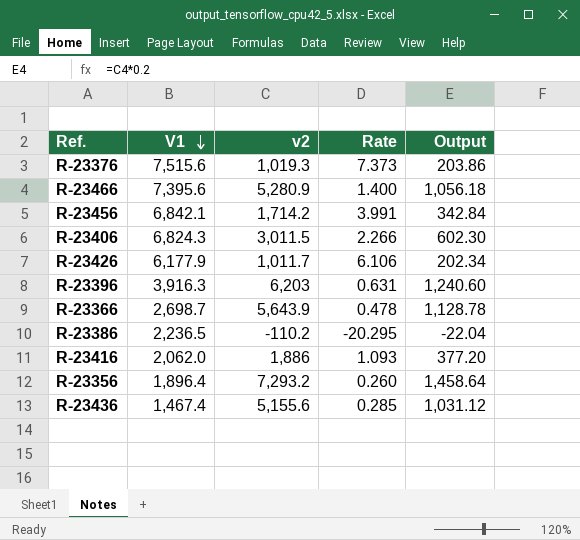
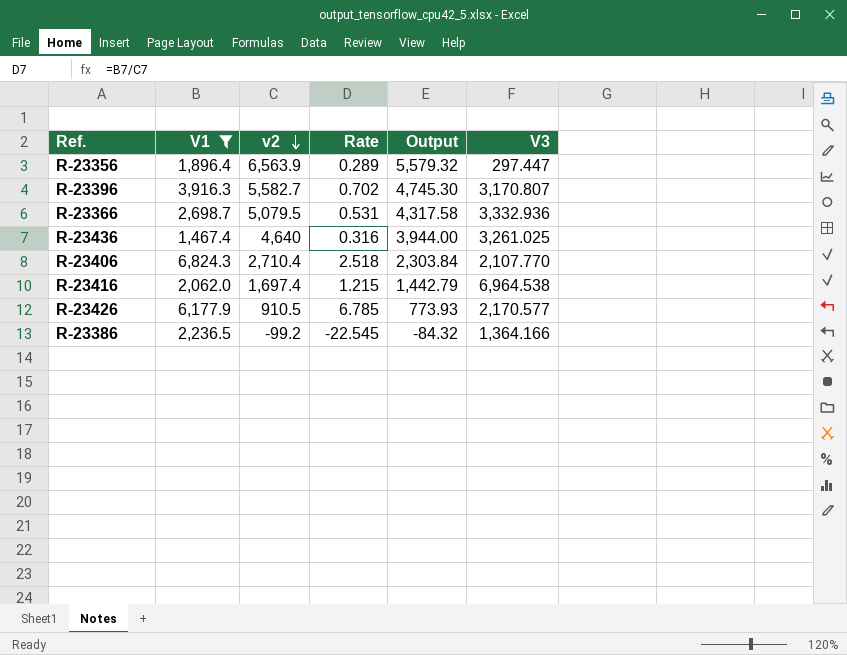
filter: none -> V1 <= 6,824.3
row order: V1 descending -> v2 descending
column Output | formula: [v2] * 0.2 -> [v2] * 0.85
column V3 | position: none -> 6
R-23356 | v2: 7,293.2 -> 6,563.9
R-23356 | Rate: 0.260 -> 0.289
R-23396 | v2: 6,203 -> 5,582.7
R-23396 | Rate: 0.631 -> 0.702
R-23366 | v2: 5,643.9 -> 5,079.5
R-23366 | Rate: 0.478 -> 0.531
R-23436 | v2: 5,155.6 -> 4,640
R-23436 | Rate: 0.285 -> 0.316
R-23406 | v2: 3,011.5 -> 2,710.4
R-23406 | Rate: 2.266 -> 2.518
R-23416 | v2: 1,886 -> 1,697.4
R-23416 | Rate: 1.093 -> 1.215
R-23426 | v2: 1,011.7 -> 910.5
R-23426 | Rate: 6.106 -> 6.785
R-23386 | v2: -110.2 -> -99.2
R-23386 | Rate: -20.295 -> -22.545

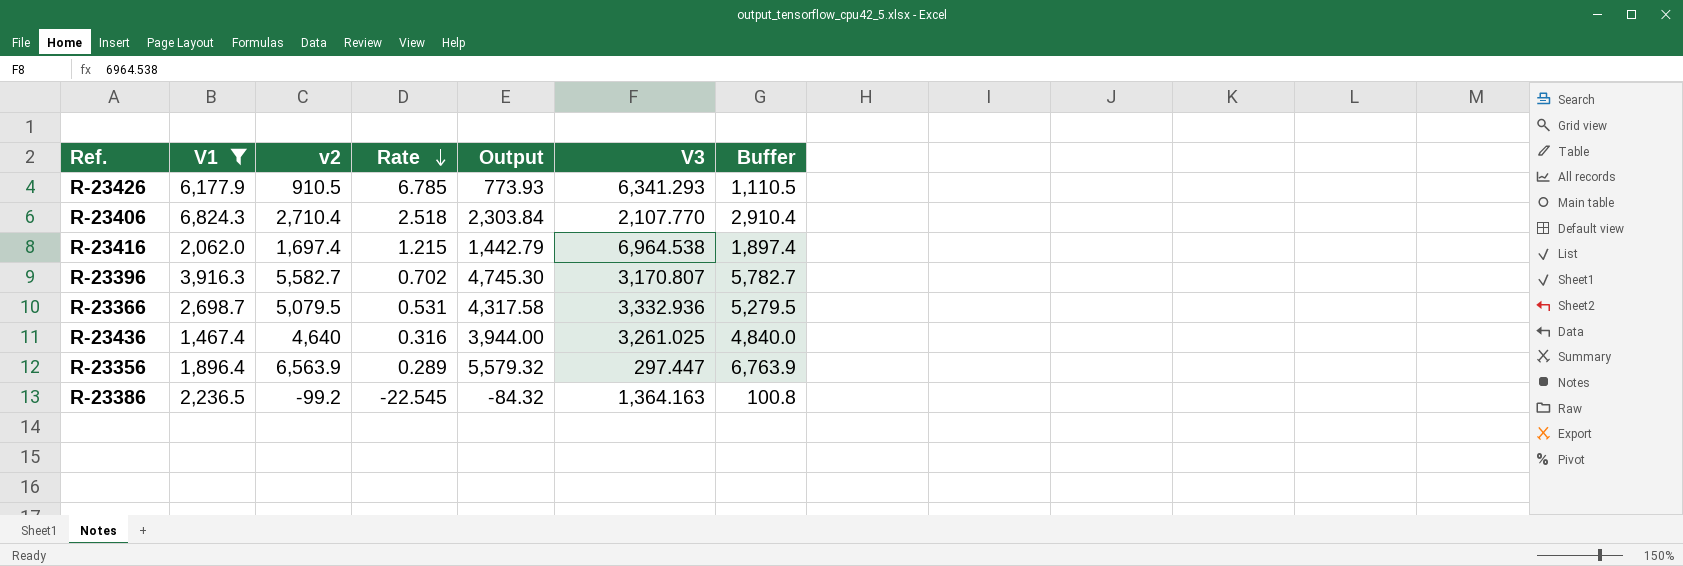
row order: v2 descending -> Rate descending
column Buffer | formula: none -> [v2] + 200
R-23426 | V3: 2,170.577 -> 6,341.293
R-23386 | V3: 1,364.166 -> 1,364.163

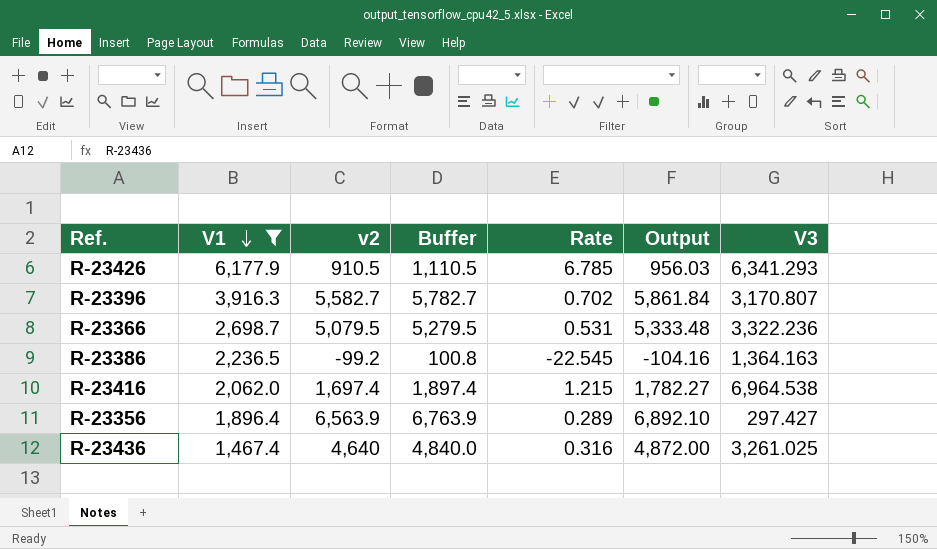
row order: Rate descending -> V1 descending
column Buffer | position: 7 -> 4
column Output | formula: [v2] * 0.85 -> [v2] * 1.05
row R-23406: 6,824.3 | 2,710.4 | 2.518 | 2,303.84 | 2,107.770 | 2,910.4 -> none
R-23366 | V3: 3,332.936 -> 3,322.236
R-23356 | V3: 297.447 -> 297.427

